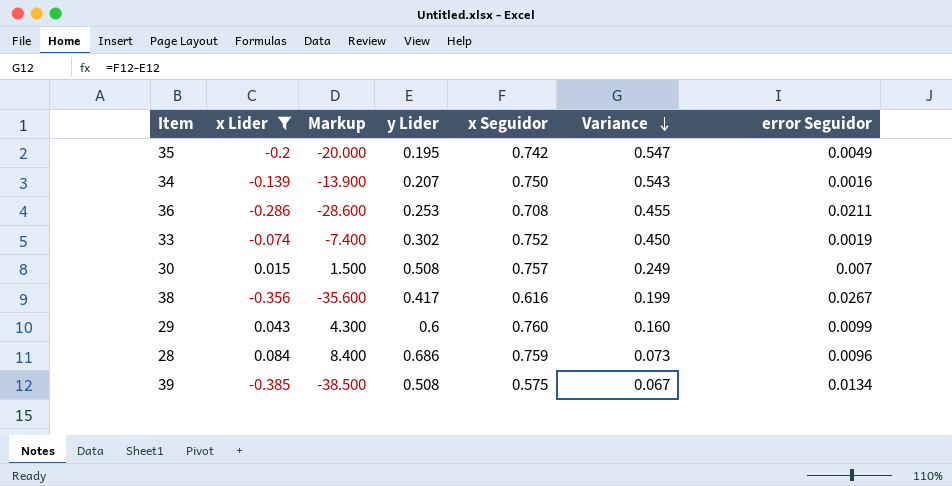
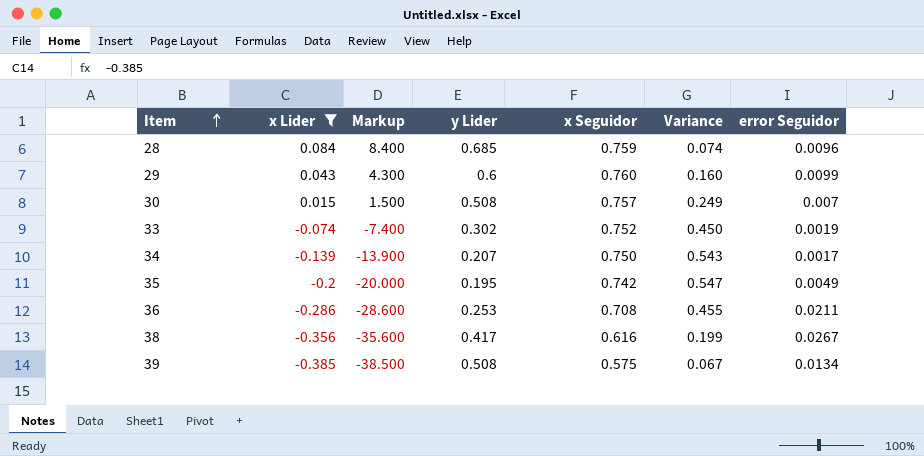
row order: Variance descending -> Item ascending
28 | y Lider: 0.686 -> 0.685
28 | Variance: 0.073 -> 0.074
34 | error Seguidor: 0.0016 -> 0.0017

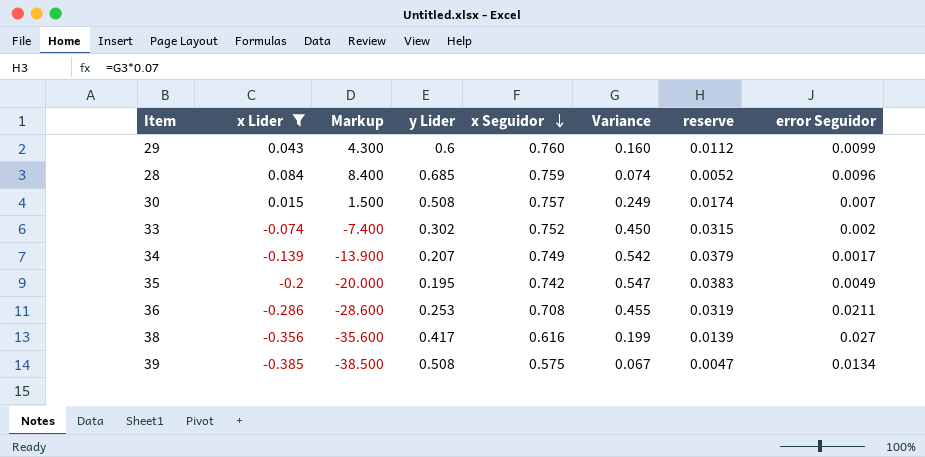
row order: Item ascending -> x Seguidor descending
column reserve | formula: none -> [Variance] * 0.07
33 | error Seguidor: 0.0019 -> 0.002
34 | x Seguidor: 0.750 -> 0.749
34 | Variance: 0.543 -> 0.542
38 | error Seguidor: 0.0267 -> 0.027

